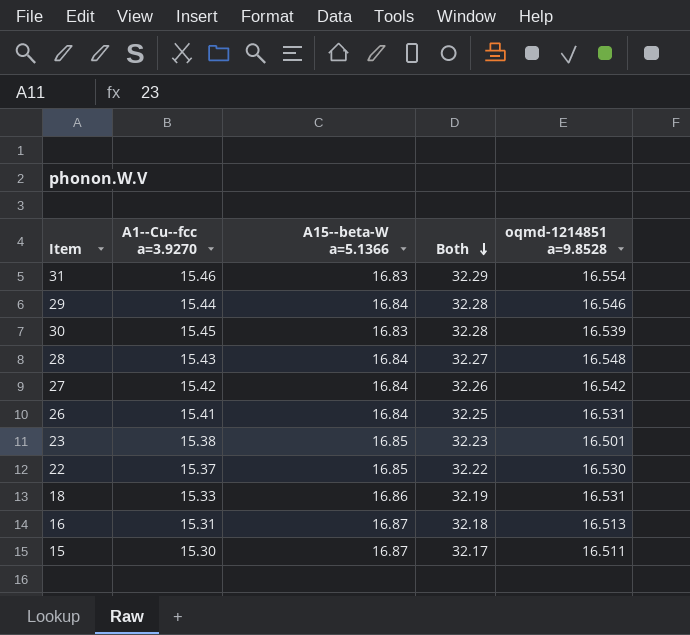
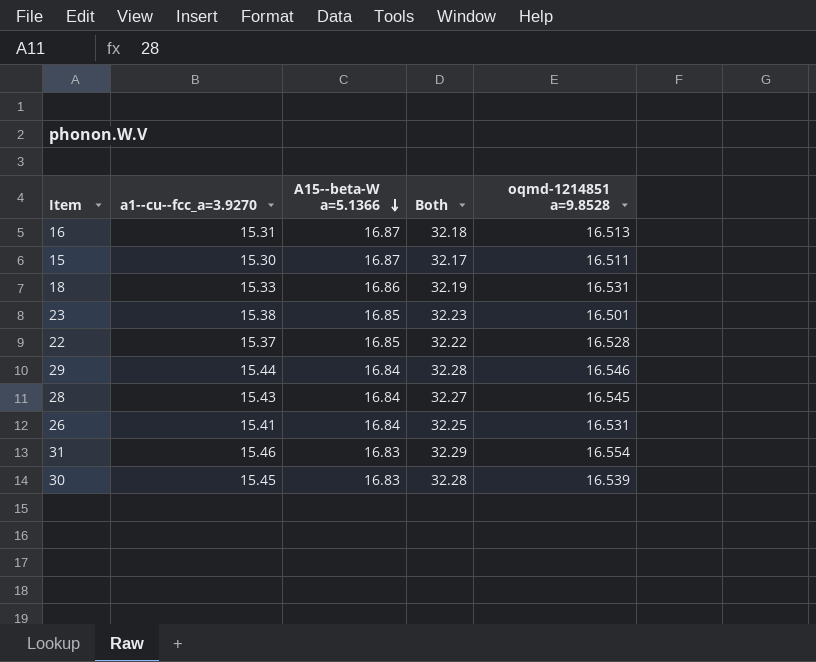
row order: Both descending -> A15--beta-W a=5.1366 descending
column name: A1--Cu--fcc a=3.9270 -> a1--cu--fcc_a=3.9270
row 27: 15.42 | 16.84 | 32.26 | 16.542 -> none
22 | oqmd-1214851 a=9.8528: 16.530 -> 16.528
28 | oqmd-1214851 a=9.8528: 16.548 -> 16.545

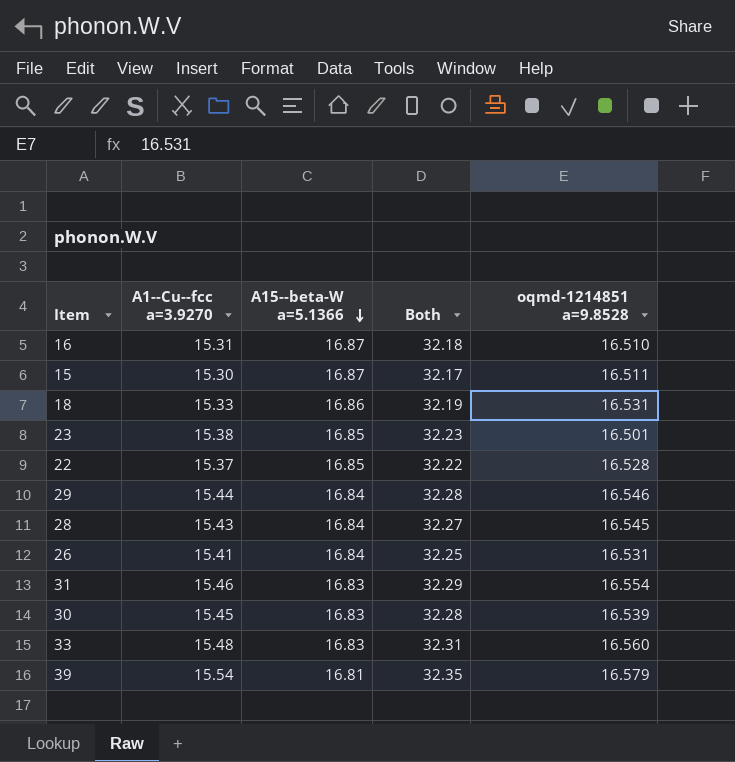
column name: a1--cu--fcc_a=3.9270 -> A1--Cu--fcc a=3.9270
16 | oqmd-1214851 a=9.8528: 16.513 -> 16.510
row 33: none -> 15.48 | 16.83 | 32.31 | 16.560
row 39: none -> 15.54 | 16.81 | 32.35 | 16.579

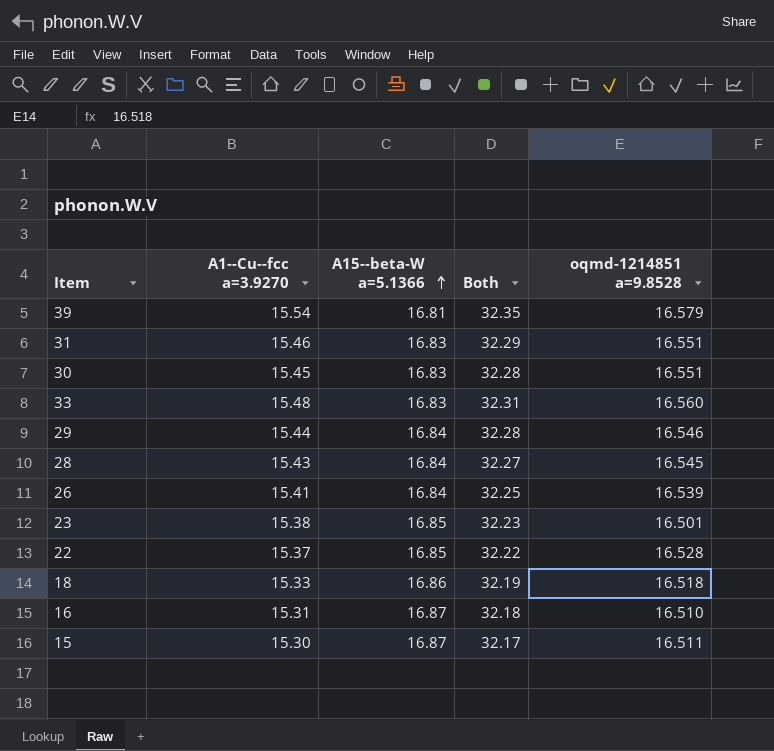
row order: A15--beta-W a=5.1366 descending -> A15--beta-W a=5.1366 ascending
31 | oqmd-1214851 a=9.8528: 16.554 -> 16.551
30 | oqmd-1214851 a=9.8528: 16.539 -> 16.551
26 | oqmd-1214851 a=9.8528: 16.531 -> 16.539
18 | oqmd-1214851 a=9.8528: 16.531 -> 16.518

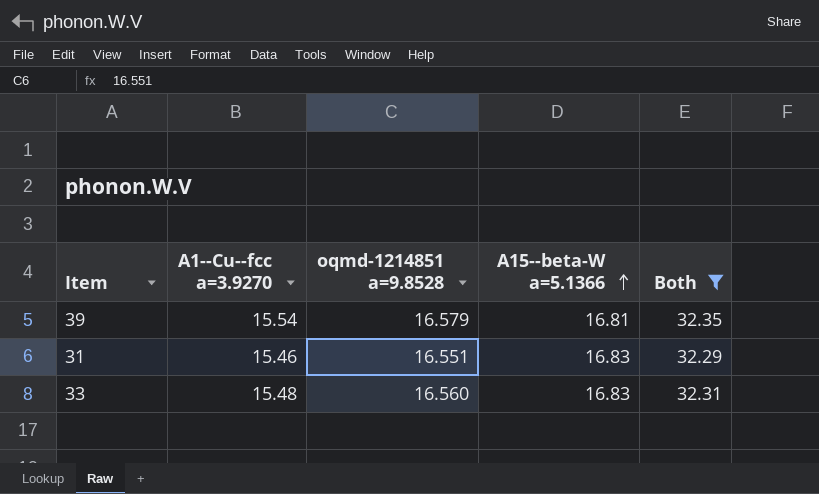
filter: none -> Both >= 32.29
column oqmd-1214851 a=9.8528 | position: 5 -> 3

